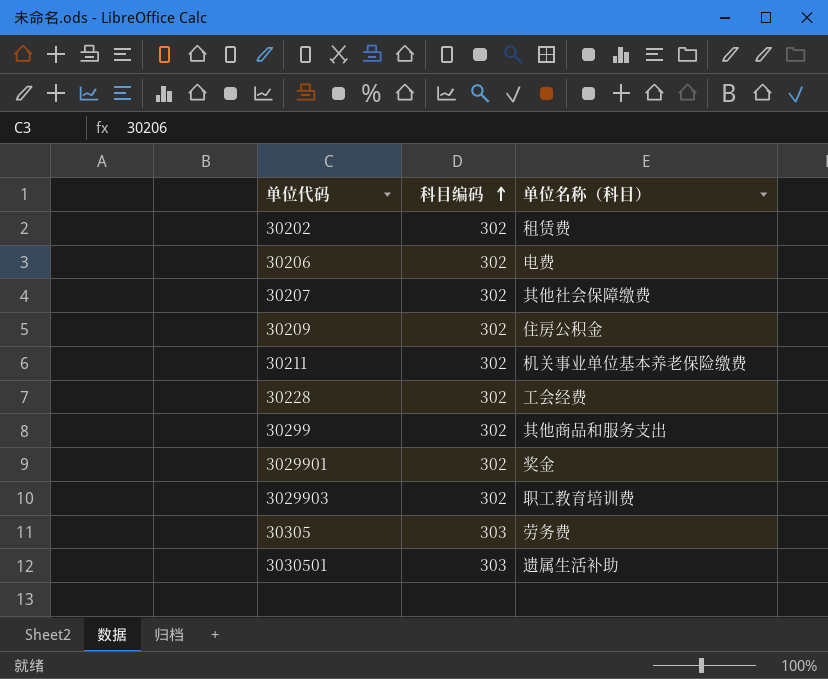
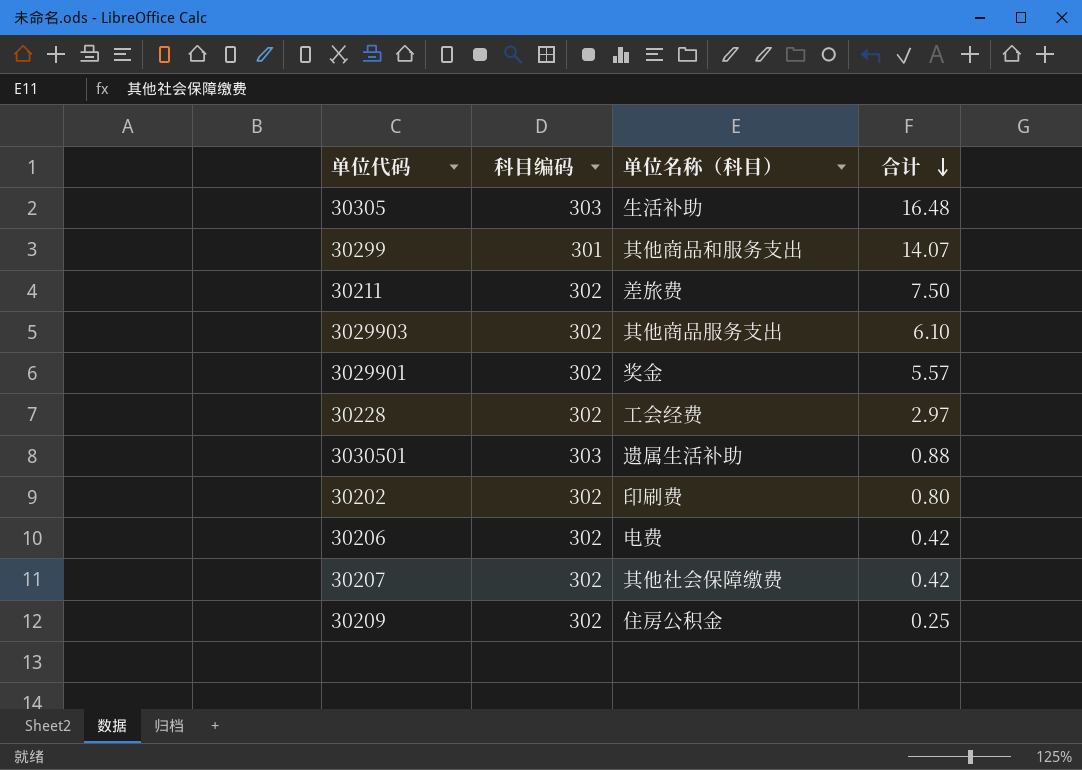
row order: 科目编码 ascending -> 合计 descending
column 合计 | position: none -> 4
30305 | 单位名称（科目）: 劳务费 -> 生活补助
30299 | 科目编码: 302 -> 301
30211 | 单位名称（科目）: 机关事业单位基本养老保险缴费 -> 差旅费
3029903 | 单位名称（科目）: 职工教育培训费 -> 其他商品服务支出
30202 | 单位名称（科目）: 租赁费 -> 印刷费

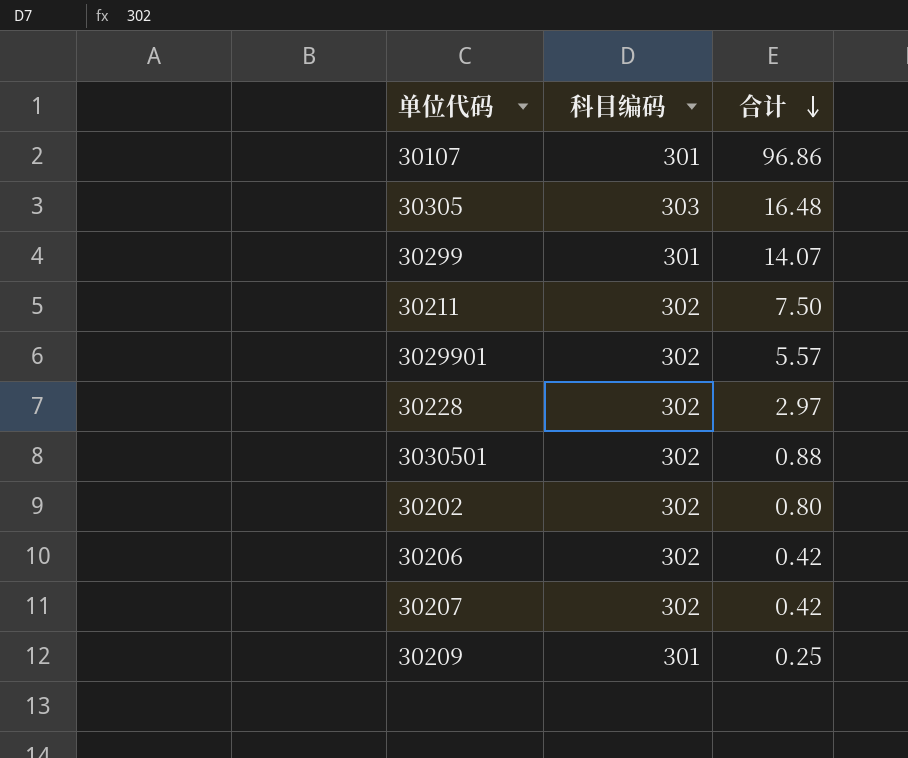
column 单位名称（科目） | position: 3 -> none
row 3029903: 302 | 其他商品服务支出 | 6.10 -> none
row 30107: none -> 301 | 96.86
3030501 | 科目编码: 303 -> 302
30209 | 科目编码: 302 -> 301

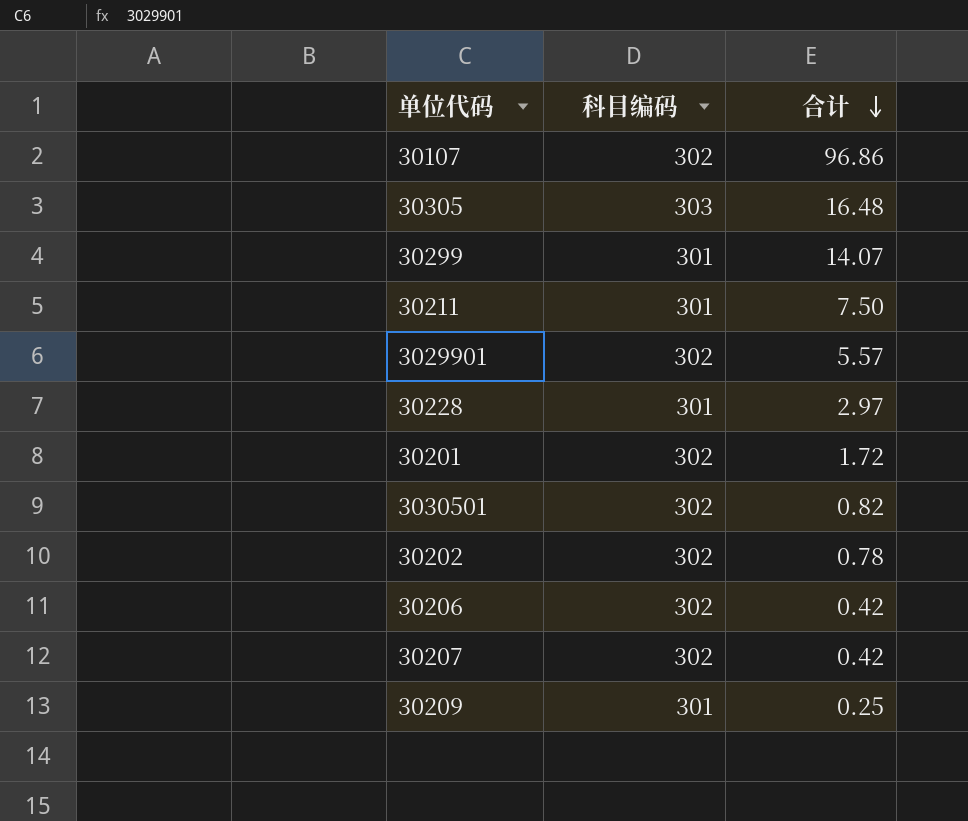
30107 | 科目编码: 301 -> 302
30211 | 科目编码: 302 -> 301
30228 | 科目编码: 302 -> 301
row 30201: none -> 302 | 1.72
3030501 | 合计: 0.88 -> 0.82
30202 | 合计: 0.80 -> 0.78

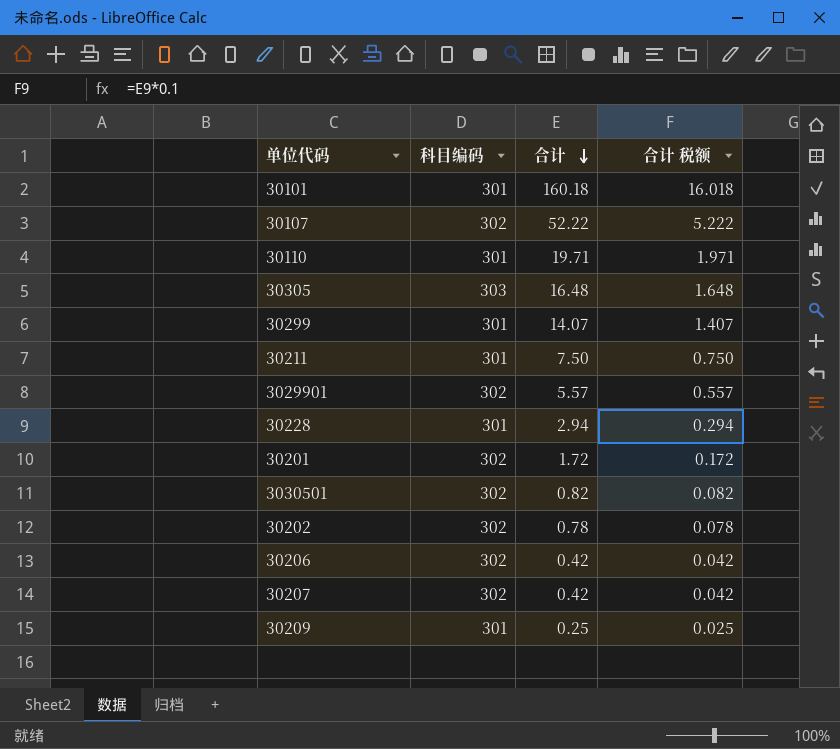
column 合计 税额 | formula: none -> [合计] * 0.1
row 30101: none -> 301 | 160.18 | 16.018
30107 | 合计: 96.86 -> 52.22
row 30110: none -> 301 | 19.71 | 1.971
30228 | 合计: 2.97 -> 2.94

